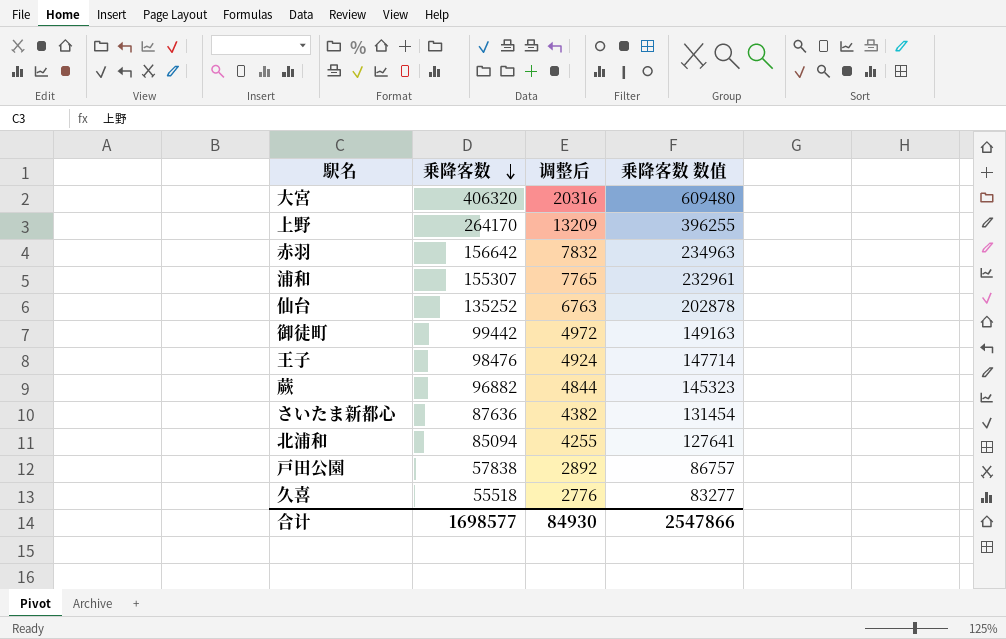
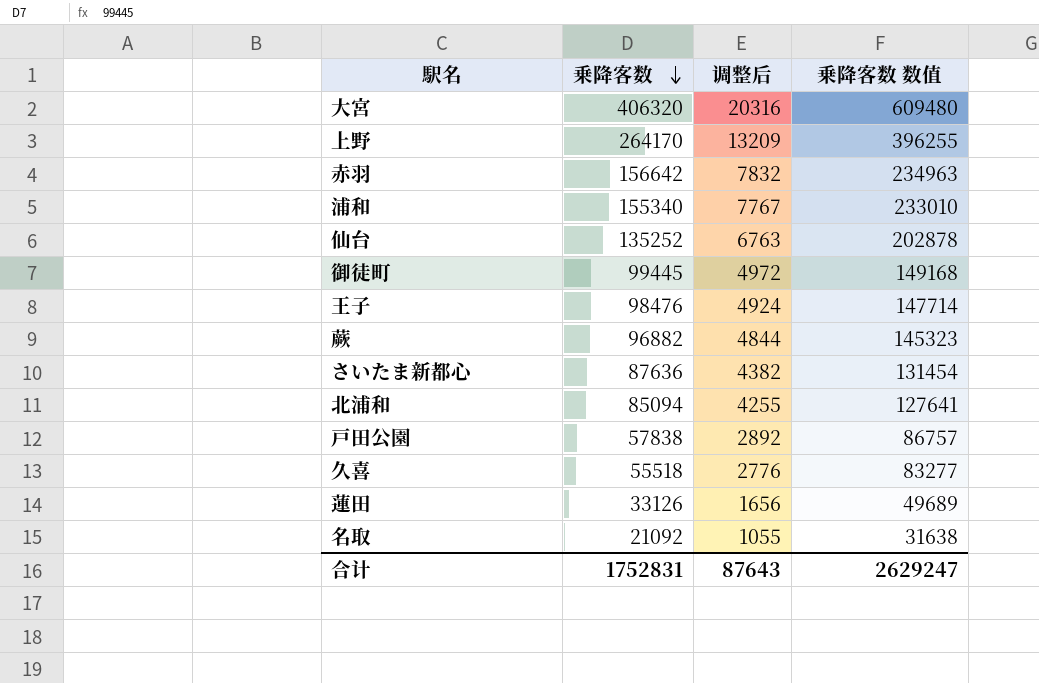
浦和 | 乗降客数: 155307 -> 155340
浦和 | 调整后: 7765 -> 7767
浦和 | 乗降客数 数值: 232961 -> 233010
御徒町 | 乗降客数: 99442 -> 99445
御徒町 | 乗降客数 数值: 149163 -> 149168
row 蓮田: none -> 33126 | 1656 | 49689
row 名取: none -> 21092 | 1055 | 31638
合计 | 乗降客数: 1698577 -> 1752831
合计 | 调整后: 84930 -> 87643
合计 | 乗降客数 数值: 2547866 -> 2629247

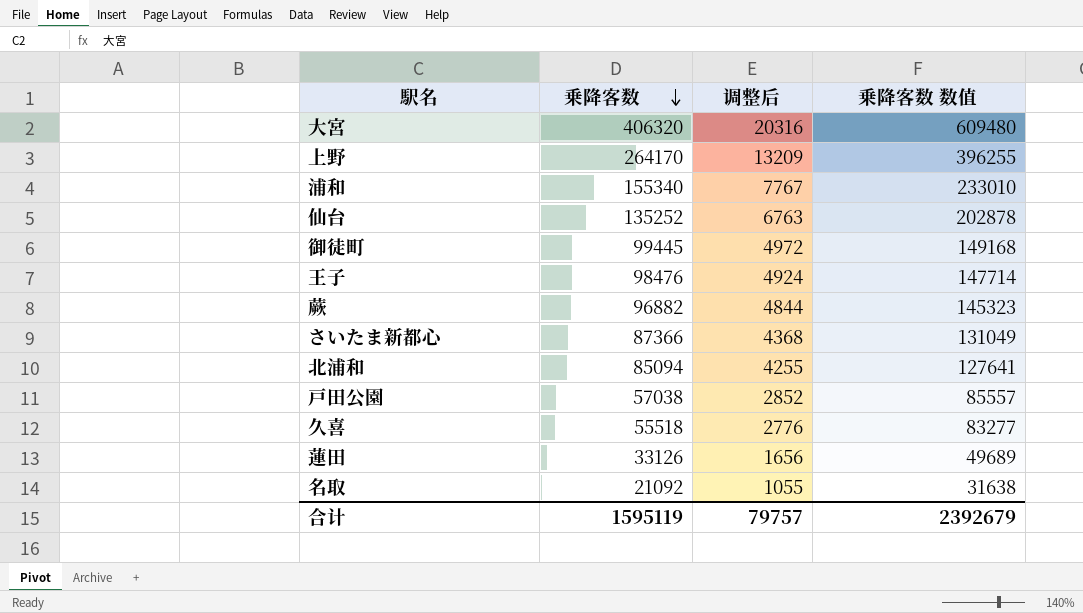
row 赤羽: 156642 | 7832 | 234963 -> none
さいたま新都心 | 乗降客数: 87636 -> 87366
さいたま新都心 | 调整后: 4382 -> 4368
さいたま新都心 | 乗降客数 数值: 131454 -> 131049
戸田公園 | 乗降客数: 57838 -> 57038
戸田公園 | 调整后: 2892 -> 2852
戸田公園 | 乗降客数 数值: 86757 -> 85557
合计 | 乗降客数: 1752831 -> 1595119
合计 | 调整后: 87643 -> 79757
合计 | 乗降客数 数值: 2629247 -> 2392679

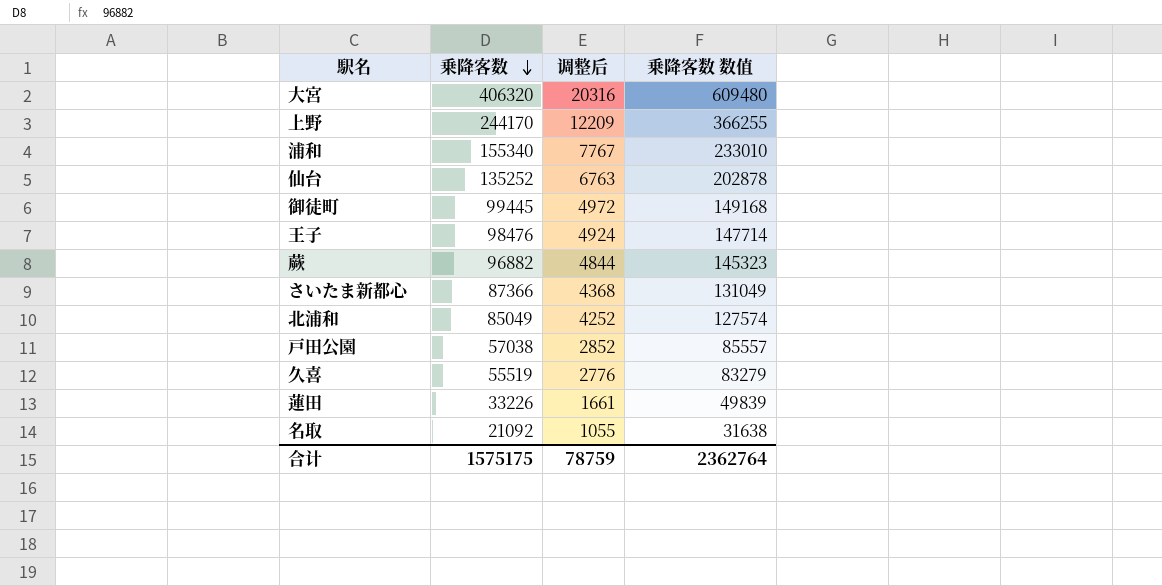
上野 | 乗降客数: 264170 -> 244170
上野 | 调整后: 13209 -> 12209
上野 | 乗降客数 数值: 396255 -> 366255
北浦和 | 乗降客数: 85094 -> 85049
北浦和 | 调整后: 4255 -> 4252
北浦和 | 乗降客数 数值: 127641 -> 127574
久喜 | 乗降客数: 55518 -> 55519
久喜 | 乗降客数 数值: 83277 -> 83279
蓮田 | 乗降客数: 33126 -> 33226
蓮田 | 调整后: 1656 -> 1661
蓮田 | 乗降客数 数值: 49689 -> 49839
合计 | 乗降客数: 1595119 -> 1575175
合计 | 调整后: 79757 -> 78759
合计 | 乗降客数 数值: 2392679 -> 2362764

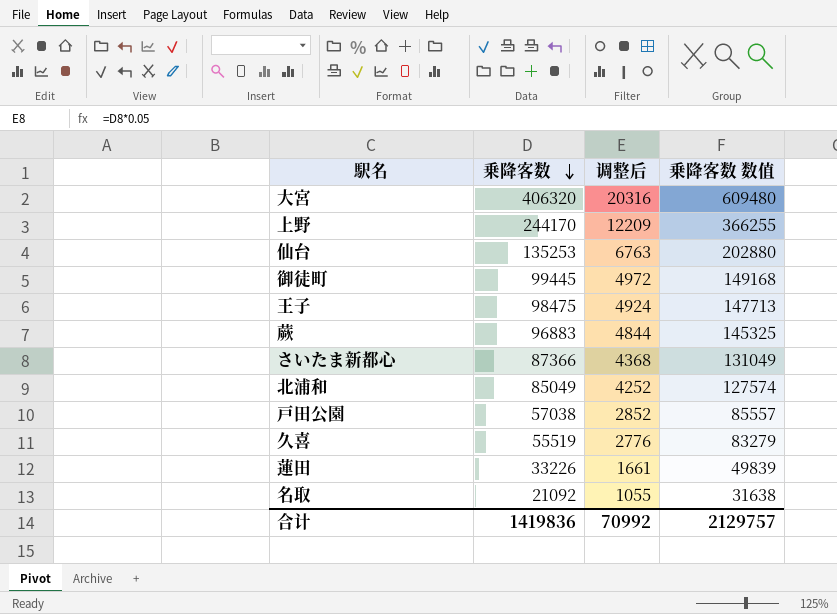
row 浦和: 155340 | 7767 | 233010 -> none
仙台 | 乗降客数: 135252 -> 135253
仙台 | 乗降客数 数值: 202878 -> 202880
王子 | 乗降客数: 98476 -> 98475
王子 | 乗降客数 数值: 147714 -> 147713
蕨 | 乗降客数: 96882 -> 96883
蕨 | 乗降客数 数值: 145323 -> 145325
合计 | 乗降客数: 1575175 -> 1419836
合计 | 调整后: 78759 -> 70992
合计 | 乗降客数 数值: 2362764 -> 2129757

